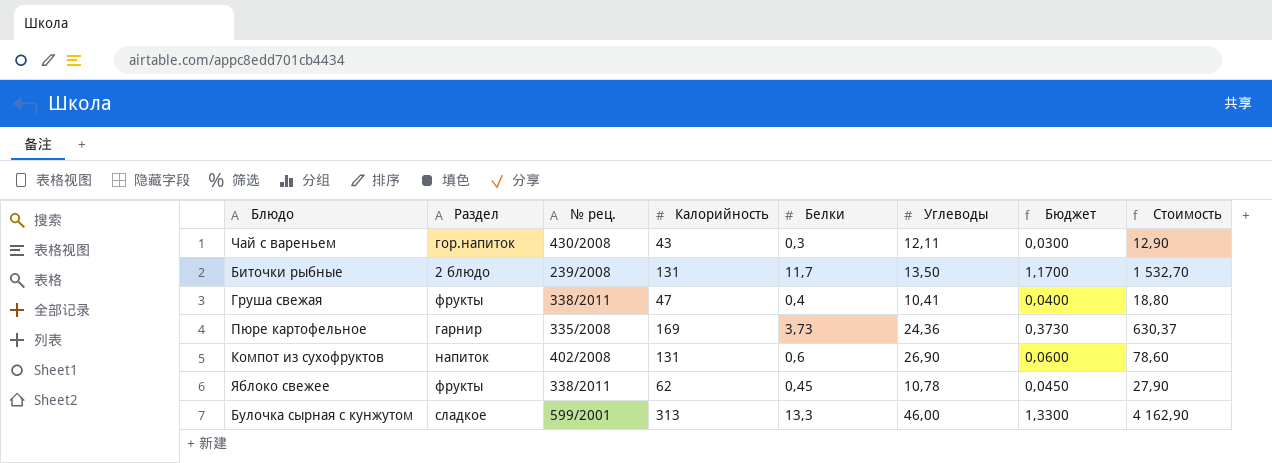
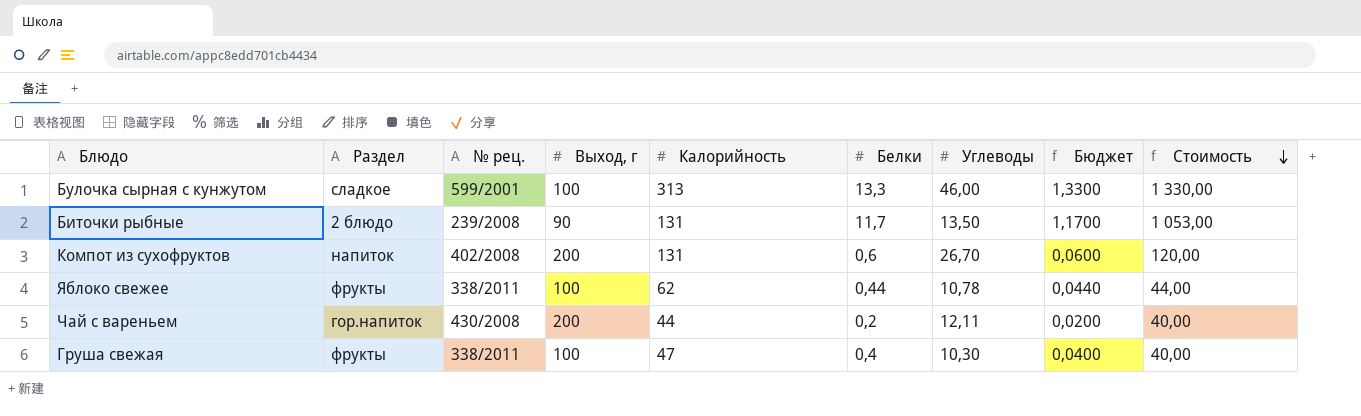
row order: none -> Стоимость descending
column Выход, г | position: none -> 4
column Стоимость | formula: [Калорийность] * [Белки] -> [Выход, г] * [Белки]
row Пюре картофельное: гарнир | 335/2008 | 169 | 3,73 | 24,36 | 0,3730 | 630,37 -> none
Компот из сухофруктов | Углеводы: 26,90 -> 26,70
Яблоко свежее | Белки: 0,45 -> 0,44
Яблоко свежее | Бюджет: 0,0450 -> 0,0440
Чай с вареньем | Калорийность: 43 -> 44
Чай с вареньем | Белки: 0,3 -> 0,2
Чай с вареньем | Бюджет: 0,0300 -> 0,0200
Груша свежая | Углеводы: 10,41 -> 10,30

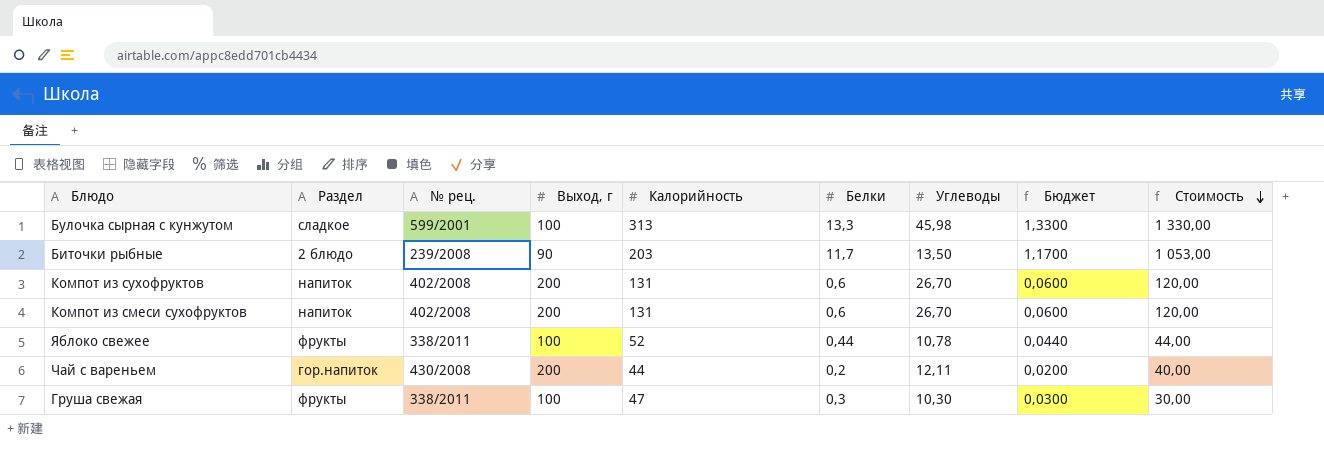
Булочка сырная с кунжутом | Углеводы: 46,00 -> 45,98
Биточки рыбные | Калорийность: 131 -> 203
row Компот из смеси сухофруктов: none -> напиток | 402/2008 | 200 | 131 | 0,6 | 26,70 | 0,0600 | 120,00
Яблоко свежее | Калорийность: 62 -> 52
Груша свежая | Белки: 0,4 -> 0,3
Груша свежая | Бюджет: 0,0400 -> 0,0300
Груша свежая | Стоимость: 40,00 -> 30,00

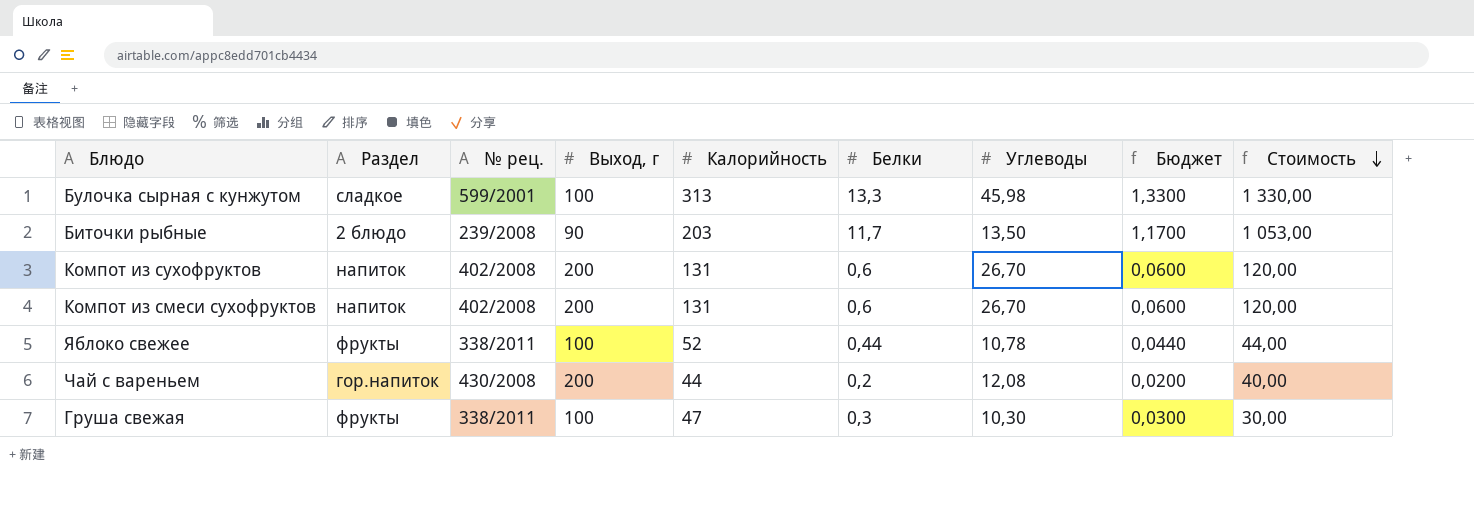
Чай с вареньем | Углеводы: 12,11 -> 12,08

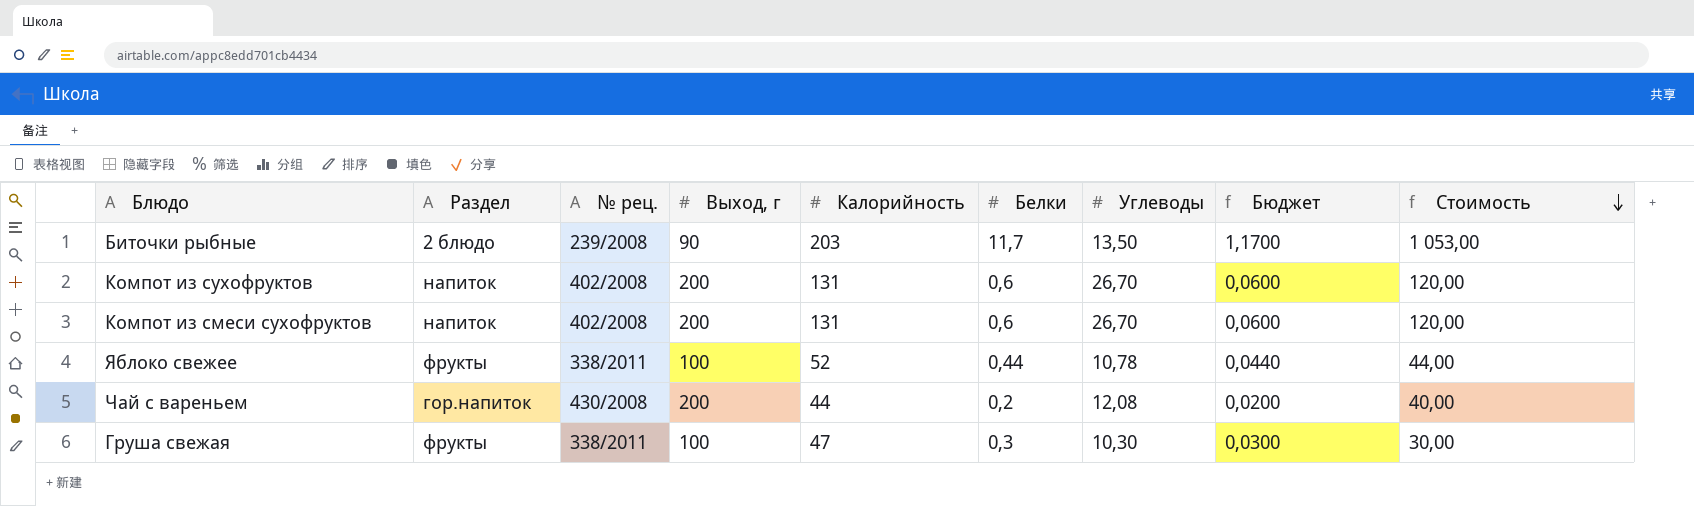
row Булочка сырная с кунжутом: сладкое | 599/2001 | 100 | 313 | 13,3 | 45,98 | 1,3300 | 1 330,00 -> none

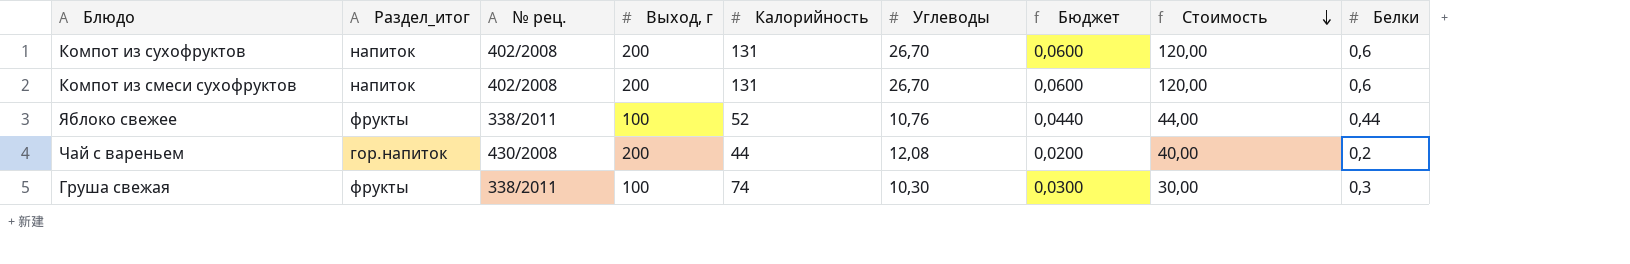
column name: Раздел -> Раздел_итог
column Белки | position: 6 -> 9
row Биточки рыбные: 2 блюдо | 239/2008 | 90 | 203 | 11,7 | 13,50 | 1,1700 | 1 053,00 -> none
Яблоко свежее | Углеводы: 10,78 -> 10,76
Груша свежая | Калорийность: 47 -> 74

